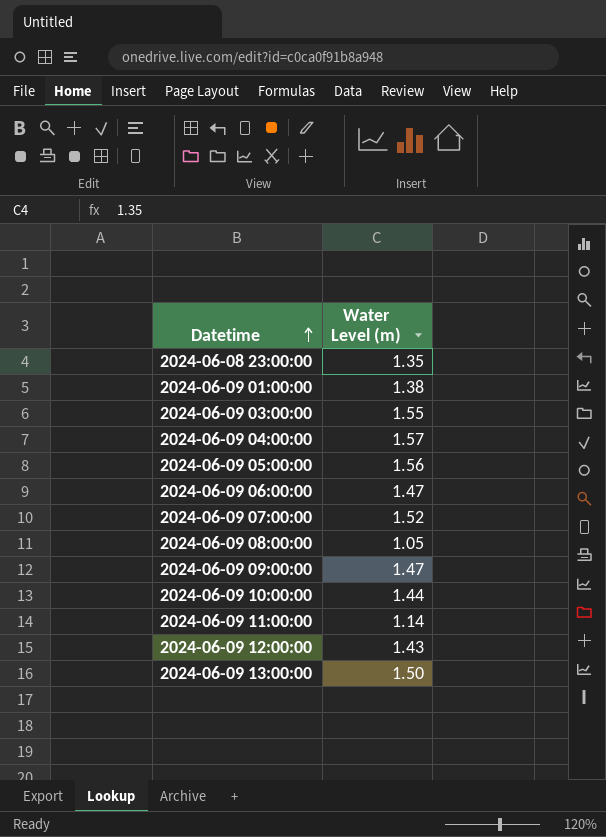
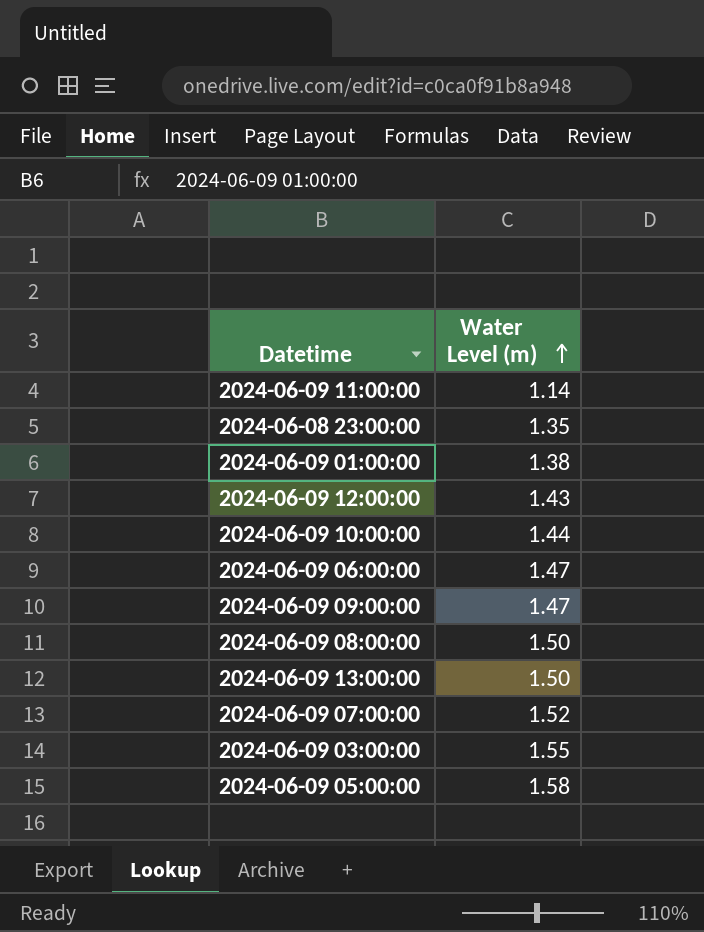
row order: Datetime ascending -> Water Level (m) ascending
row 2024-06-09 04:00:00: 1.57 -> none
2024-06-09 08:00:00 | Water Level (m): 1.05 -> 1.50
2024-06-09 05:00:00 | Water Level (m): 1.56 -> 1.58

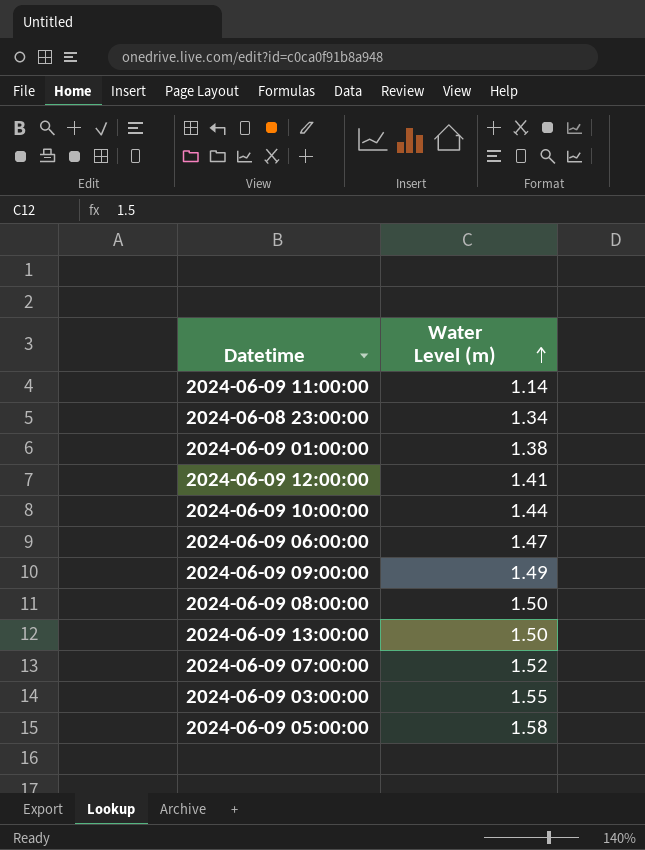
2024-06-08 23:00:00 | Water Level (m): 1.35 -> 1.34
2024-06-09 12:00:00 | Water Level (m): 1.43 -> 1.41
2024-06-09 09:00:00 | Water Level (m): 1.47 -> 1.49

